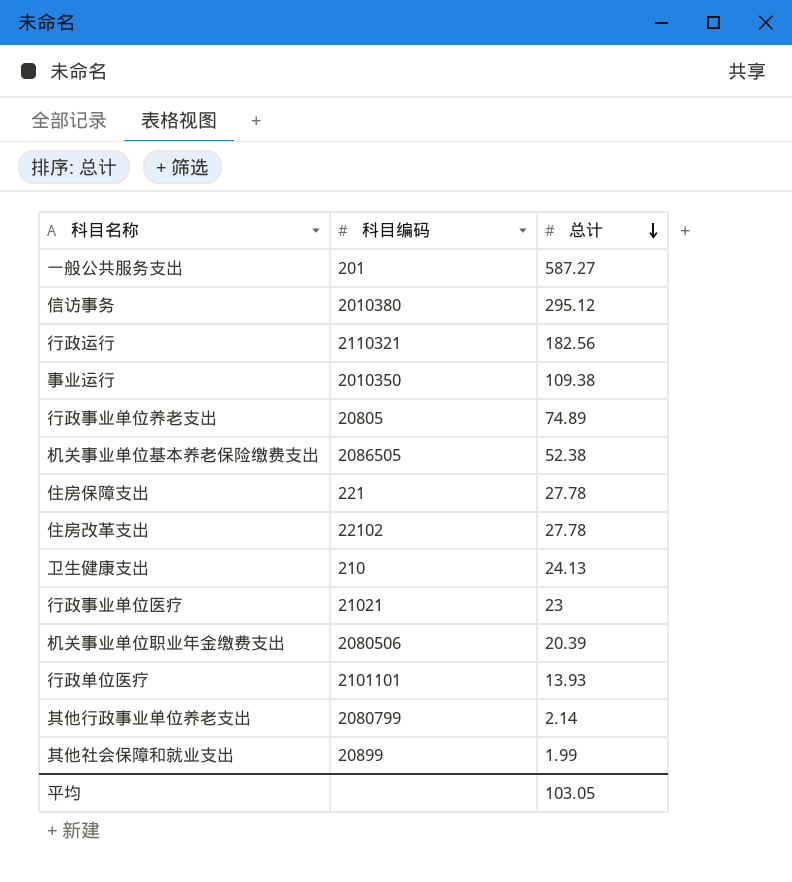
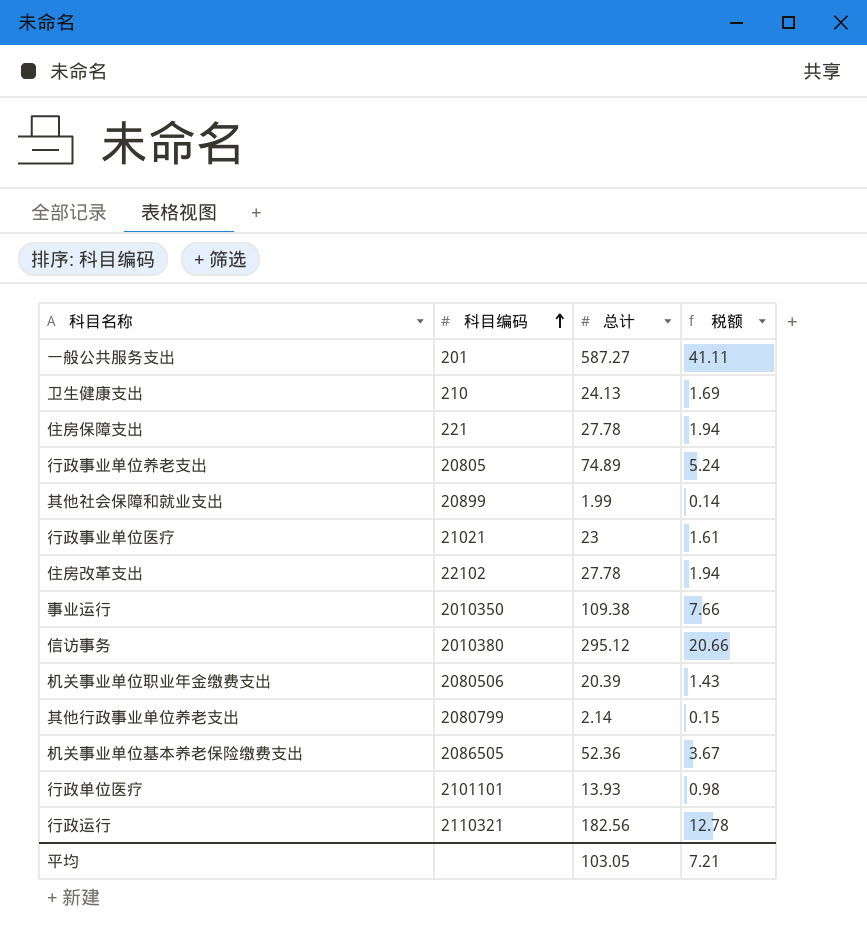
row order: 总计 descending -> 科目编码 ascending
column 税额 | formula: none -> [总计] * 0.07
机关事业单位基本养老保险缴费支出 | 总计: 52.38 -> 52.36

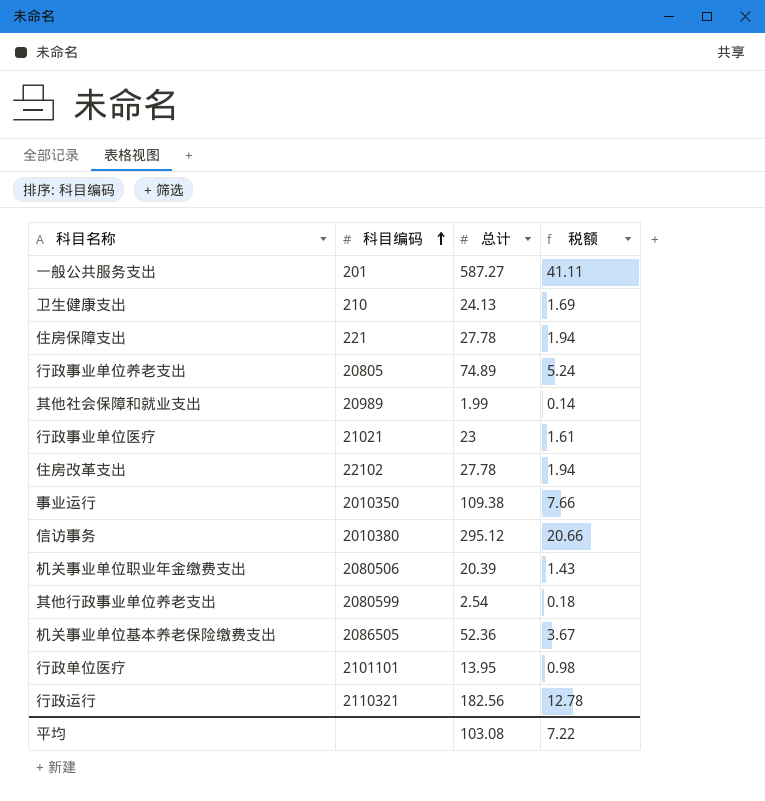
其他社会保障和就业支出 | 科目编码: 20899 -> 20989
其他行政事业单位养老支出 | 科目编码: 2080799 -> 2080599
其他行政事业单位养老支出 | 总计: 2.14 -> 2.54
其他行政事业单位养老支出 | 税额: 0.15 -> 0.18
行政单位医疗 | 总计: 13.93 -> 13.95
平均 | 总计: 103.05 -> 103.08
平均 | 税额: 7.21 -> 7.22

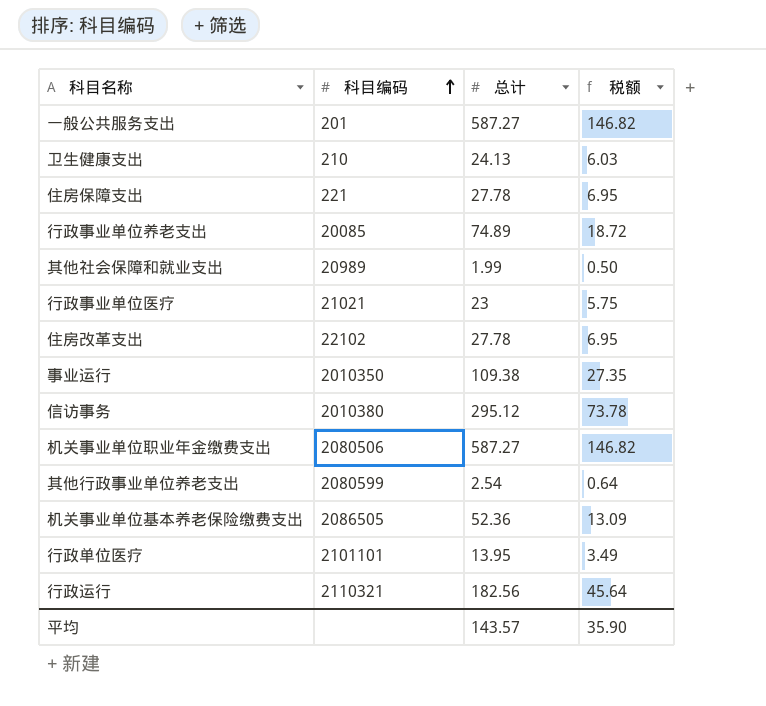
column 税额 | formula: [总计] * 0.07 -> [总计] * 0.25
行政事业单位养老支出 | 科目编码: 20805 -> 20085
机关事业单位职业年金缴费支出 | 总计: 20.39 -> 587.27
平均 | 总计: 103.08 -> 143.57
平均 | 税额: 7.22 -> 35.90

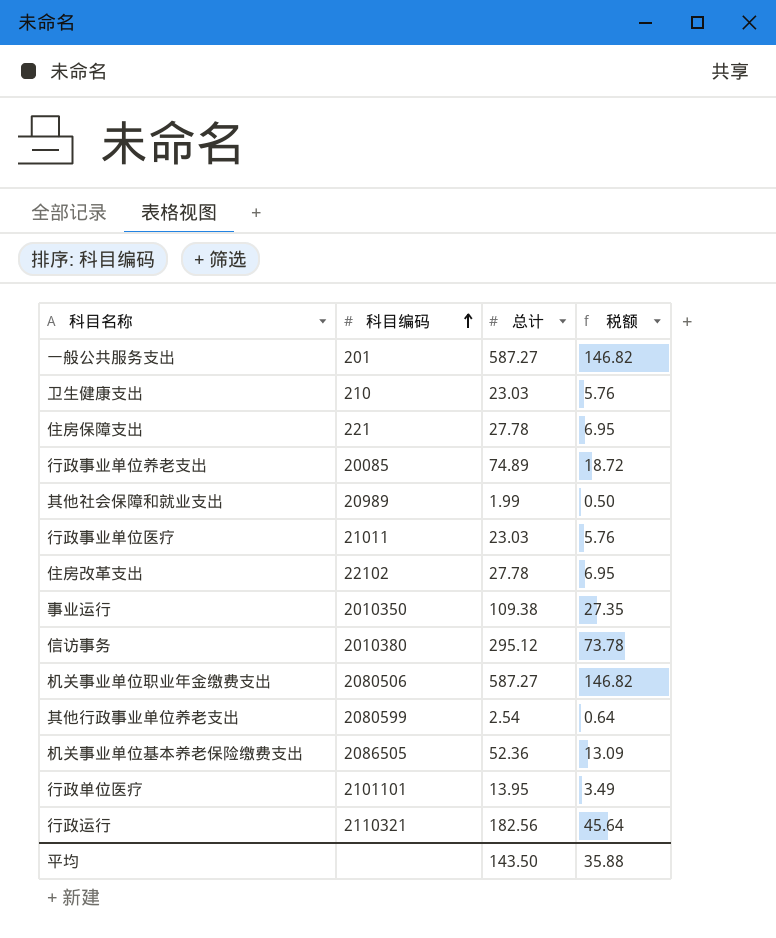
卫生健康支出 | 总计: 24.13 -> 23.03
卫生健康支出 | 税额: 6.03 -> 5.76
行政事业单位医疗 | 科目编码: 21021 -> 21011
行政事业单位医疗 | 总计: 23 -> 23.03
行政事业单位医疗 | 税额: 5.75 -> 5.76
平均 | 总计: 143.57 -> 143.50
平均 | 税额: 35.90 -> 35.88

